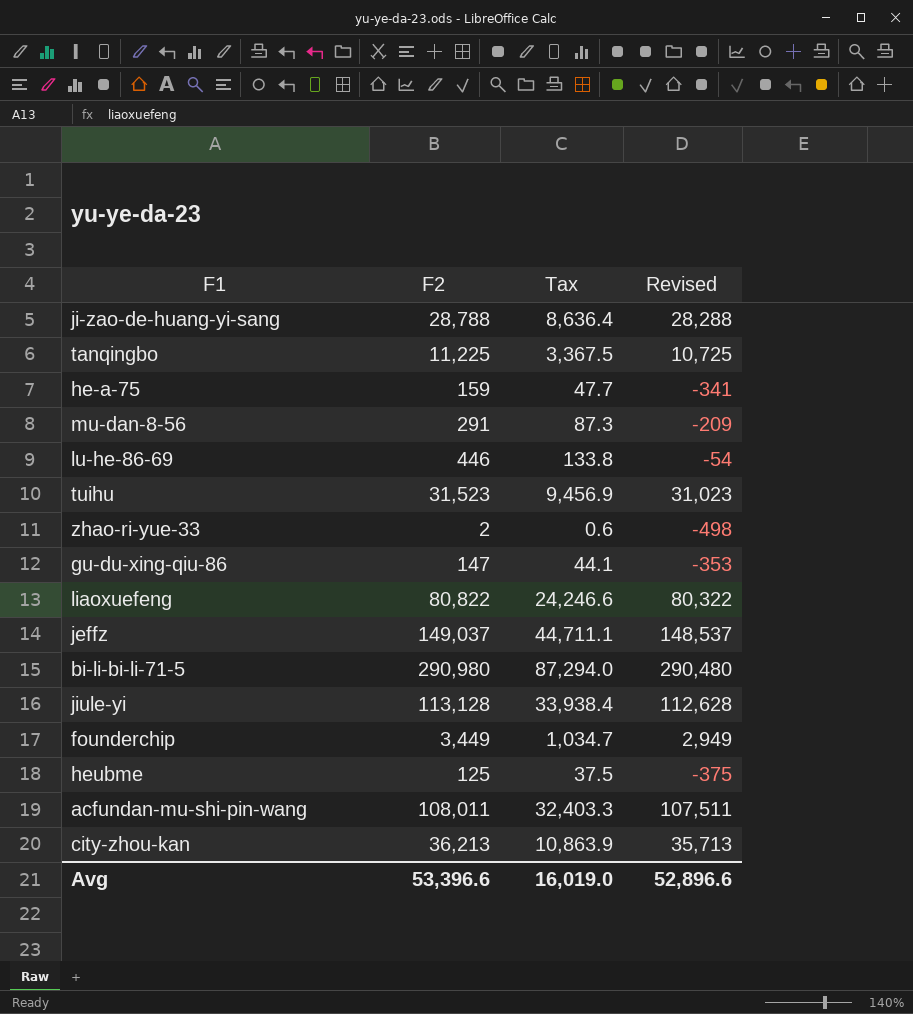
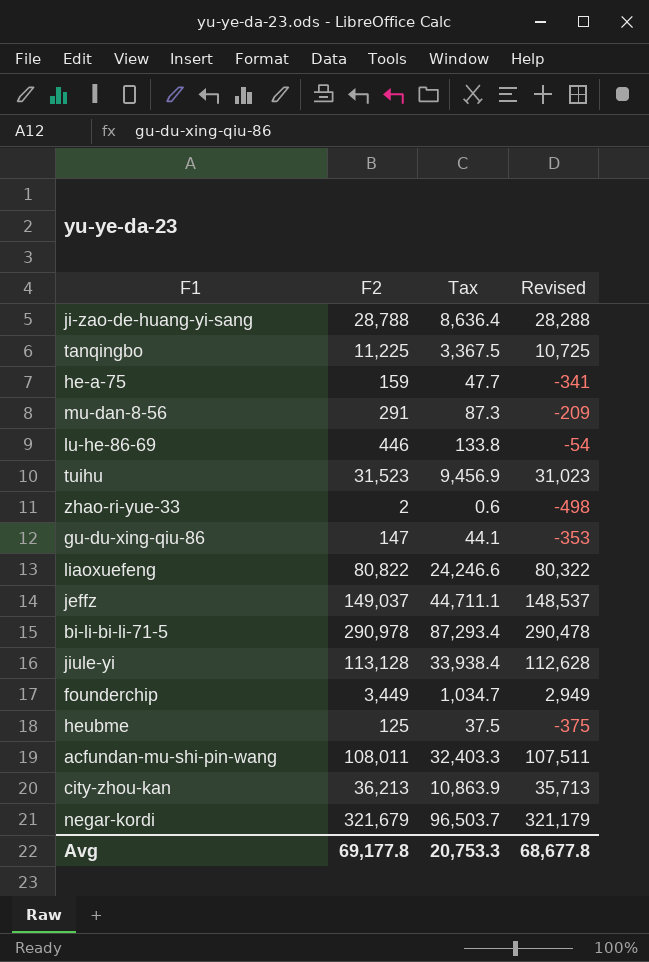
bi-li-bi-li-71-5 | F2: 290,980 -> 290,978
bi-li-bi-li-71-5 | Tax: 87,294.0 -> 87,293.4
bi-li-bi-li-71-5 | Revised: 290,480 -> 290,478
row negar-kordi: none -> 321,679 | 96,503.7 | 321,179
Avg | F2: 53,396.6 -> 69,177.8
Avg | Tax: 16,019.0 -> 20,753.3
Avg | Revised: 52,896.6 -> 68,677.8

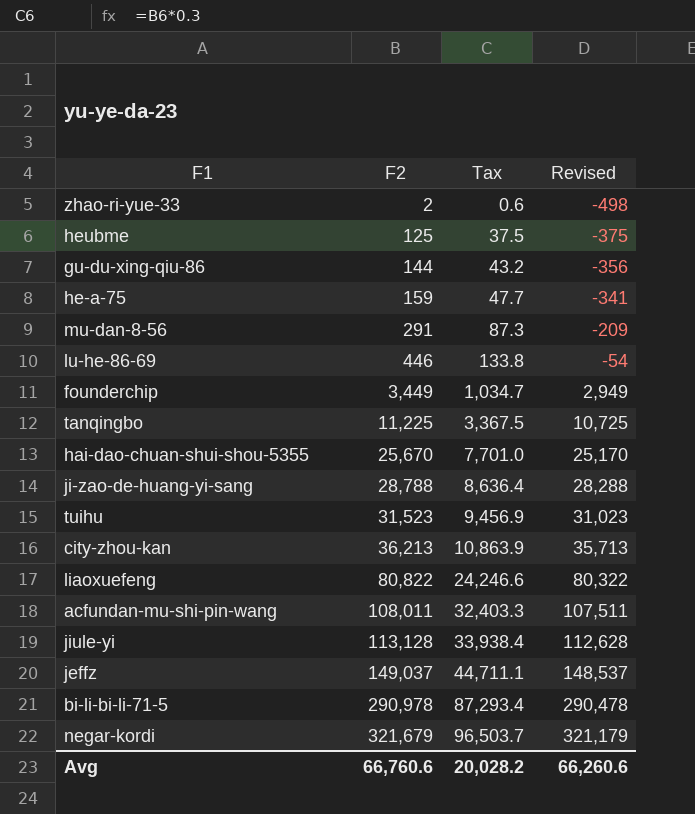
row order: none -> F2 ascending
gu-du-xing-qiu-86 | F2: 147 -> 144
gu-du-xing-qiu-86 | Tax: 44.1 -> 43.2
gu-du-xing-qiu-86 | Revised: -353 -> -356
row hai-dao-chuan-shui-shou-5355: none -> 25,670 | 7,701.0 | 25,170
Avg | F2: 69,177.8 -> 66,760.6
Avg | Tax: 20,753.3 -> 20,028.2
Avg | Revised: 68,677.8 -> 66,260.6

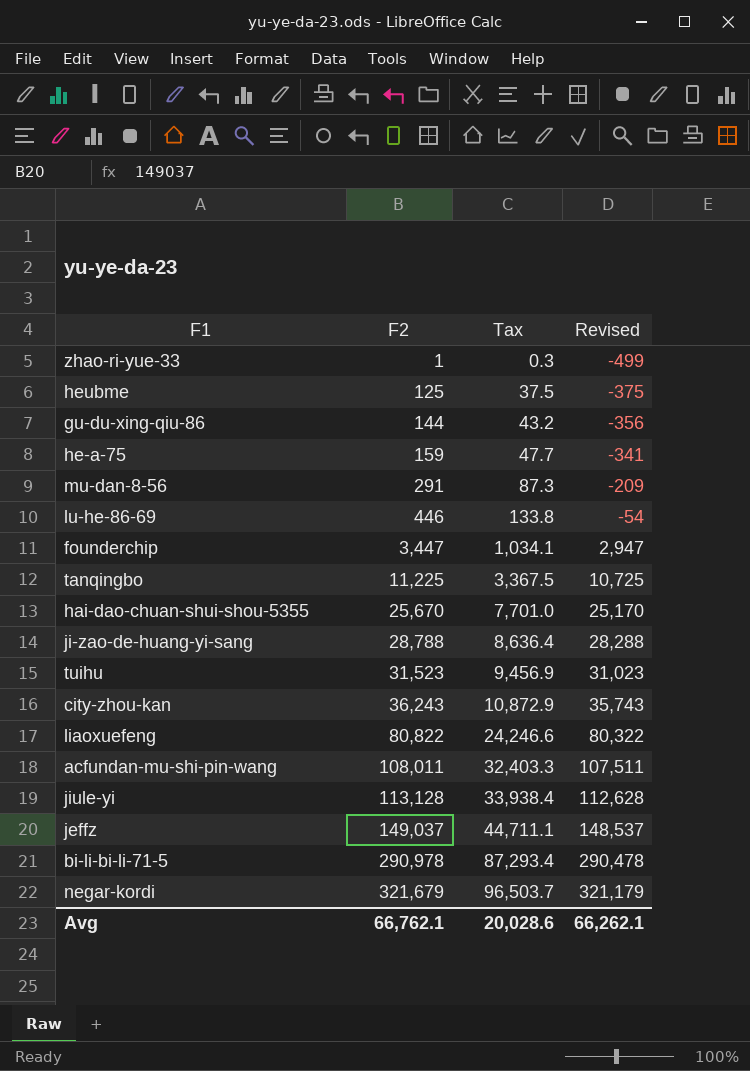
zhao-ri-yue-33 | F2: 2 -> 1
zhao-ri-yue-33 | Tax: 0.6 -> 0.3
zhao-ri-yue-33 | Revised: -498 -> -499
founderchip | F2: 3,449 -> 3,447
founderchip | Tax: 1,034.7 -> 1,034.1
founderchip | Revised: 2,949 -> 2,947
city-zhou-kan | F2: 36,213 -> 36,243
city-zhou-kan | Tax: 10,863.9 -> 10,872.9
city-zhou-kan | Revised: 35,713 -> 35,743
Avg | F2: 66,760.6 -> 66,762.1
Avg | Tax: 20,028.2 -> 20,028.6
Avg | Revised: 66,260.6 -> 66,262.1

